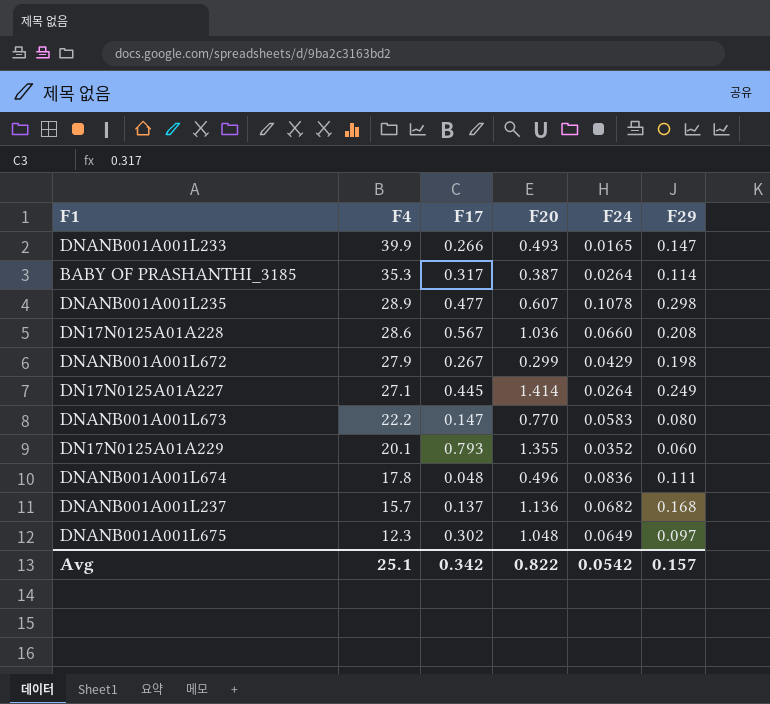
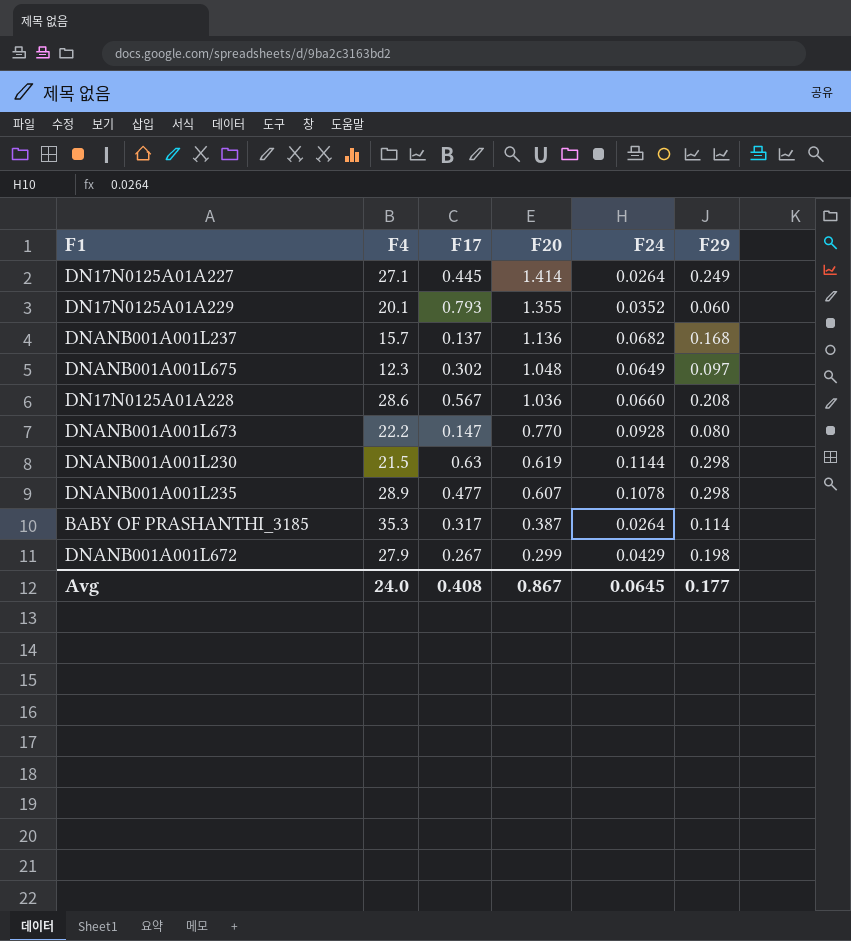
row order: F4 descending -> F20 descending
row DNANB001A001L233: 39.9 | 0.266 | 0.493 | 0.0165 | 0.147 -> none
row DNANB001A001L674: 17.8 | 0.048 | 0.496 | 0.0836 | 0.111 -> none
DNANB001A001L673 | F24: 0.0583 -> 0.0928
row DNANB001A001L230: none -> 21.5 | 0.63 | 0.619 | 0.1144 | 0.298
Avg | F4: 25.1 -> 24.0
Avg | F17: 0.342 -> 0.408
Avg | F20: 0.822 -> 0.867
Avg | F24: 0.0542 -> 0.0645
Avg | F29: 0.157 -> 0.177

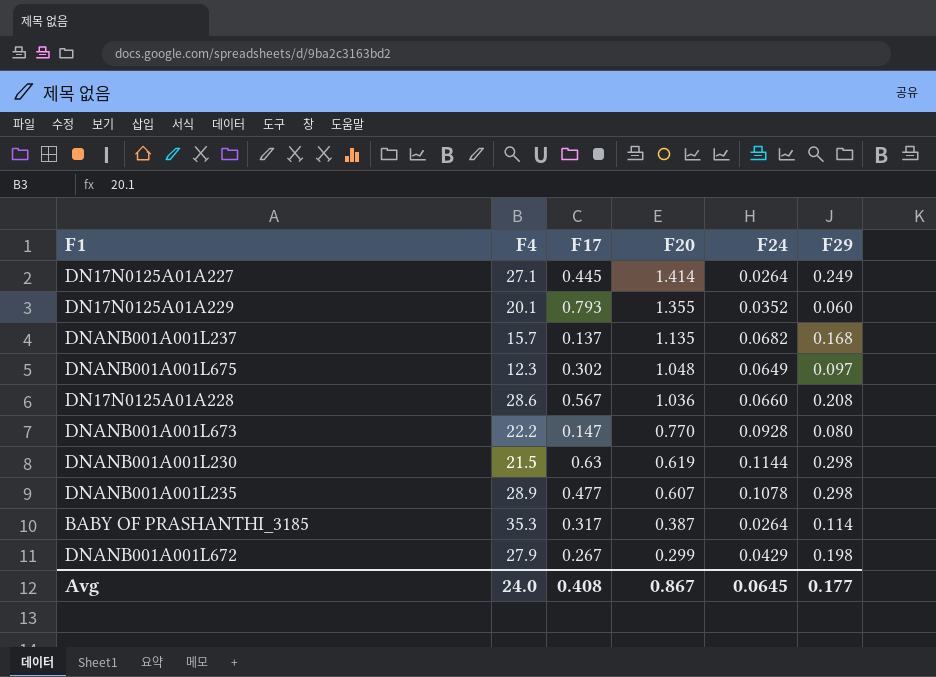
DNANB001A001L237 | F20: 1.136 -> 1.135

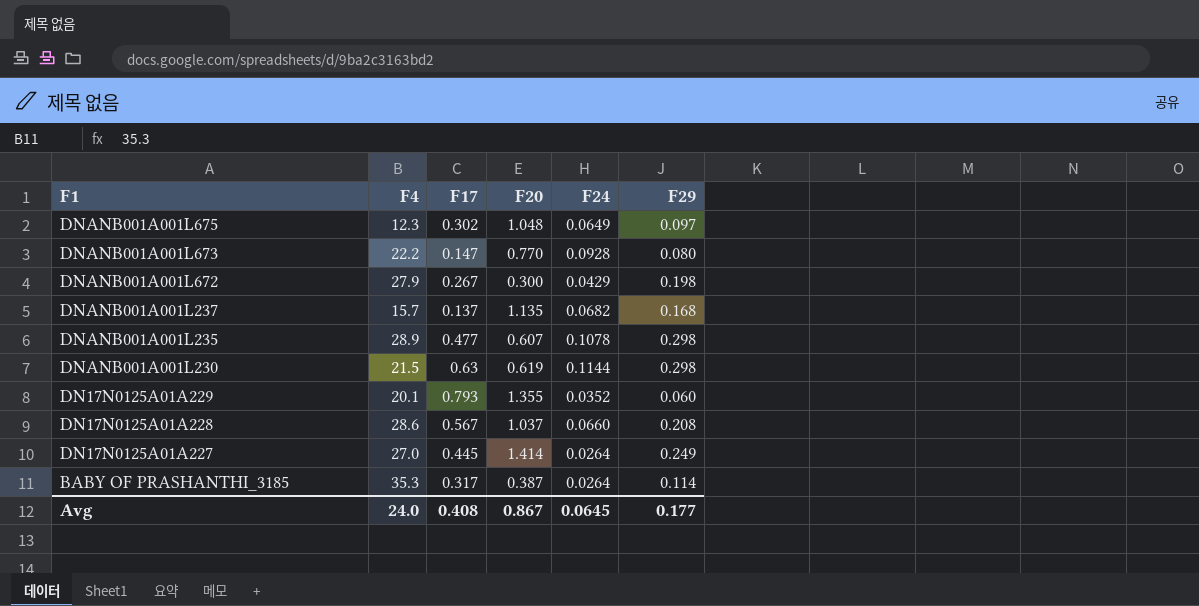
row order: F20 descending -> F1 descending
DNANB001A001L672 | F20: 0.299 -> 0.300
DN17N0125A01A228 | F20: 1.036 -> 1.037
DN17N0125A01A227 | F4: 27.1 -> 27.0

